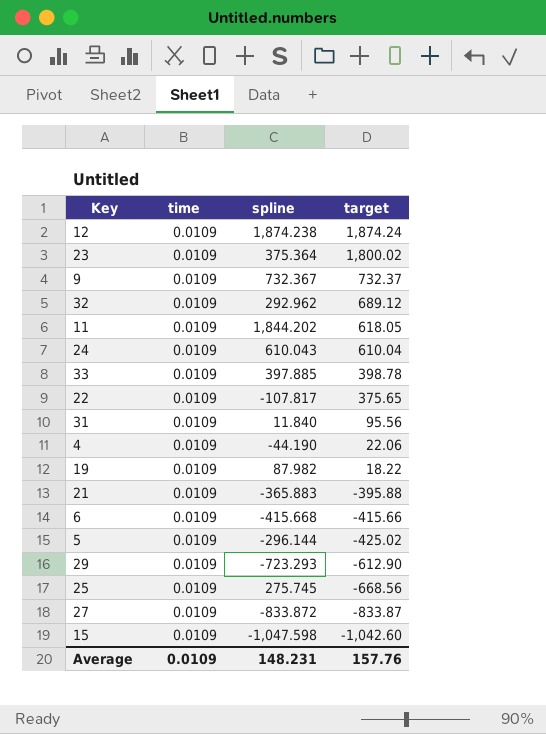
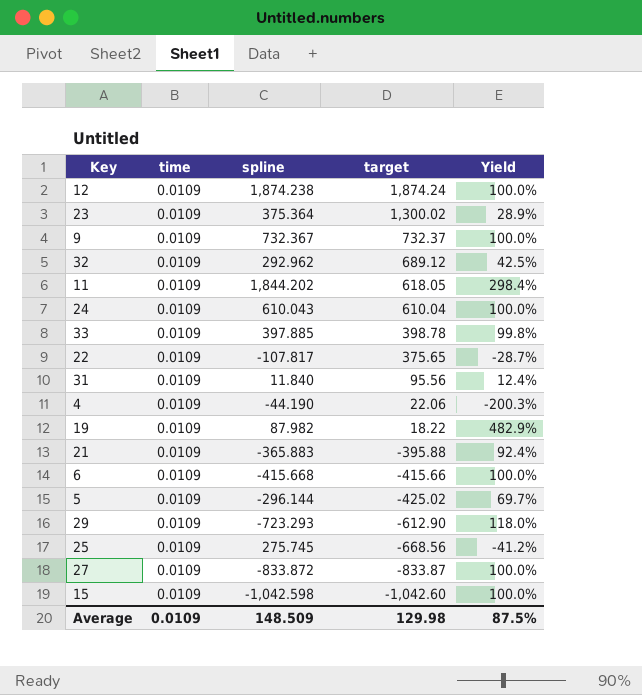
column Yield | formula: none -> [spline] / [target]
23 | target: 1,800.02 -> 1,300.02
15 | spline: -1,047.598 -> -1,042.598
Average | spline: 148.231 -> 148.509
Average | target: 157.76 -> 129.98

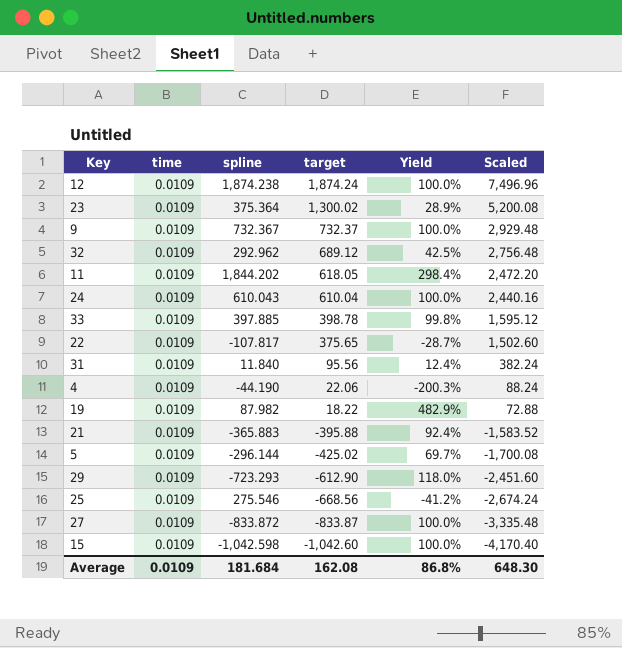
column Scaled | formula: none -> [target] * 4
row 6: 0.0109 | -415.668 | -415.66 | 100.0% -> none
25 | spline: 275.745 -> 275.546
Average | spline: 148.509 -> 181.684
Average | target: 129.98 -> 162.08
Average | Yield: 87.5% -> 86.8%

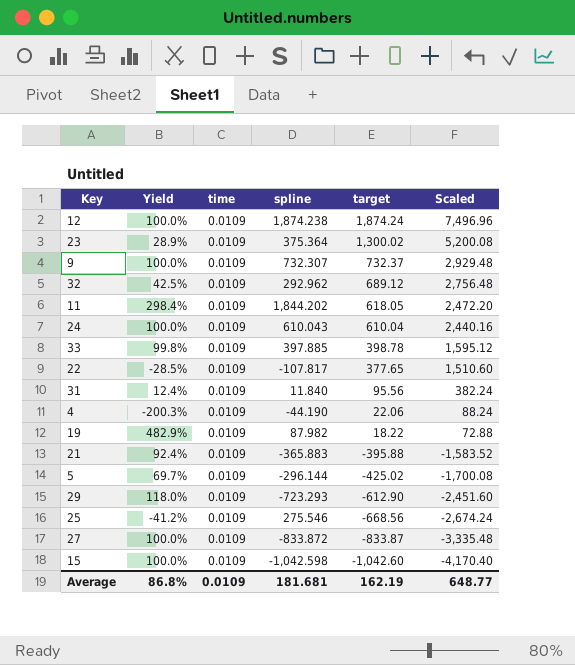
column Yield | position: 5 -> 2
9 | spline: 732.367 -> 732.307
22 | Yield: -28.7% -> -28.5%
22 | target: 375.65 -> 377.65
22 | Scaled: 1,502.60 -> 1,510.60
Average | spline: 181.684 -> 181.681
Average | target: 162.08 -> 162.19
Average | Scaled: 648.30 -> 648.77

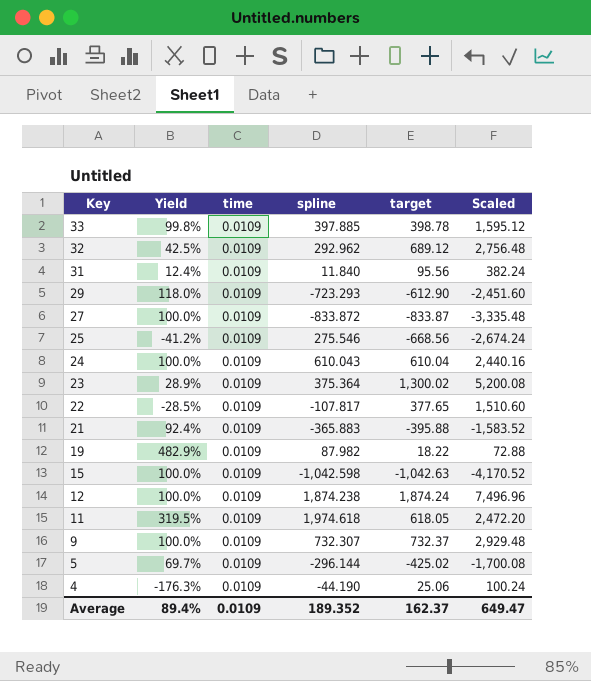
row order: target descending -> Key descending
15 | target: -1,042.60 -> -1,042.63
15 | Scaled: -4,170.40 -> -4,170.52
11 | Yield: 298.4% -> 319.5%
11 | spline: 1,844.202 -> 1,974.618
4 | Yield: -200.3% -> -176.3%
4 | target: 22.06 -> 25.06
4 | Scaled: 88.24 -> 100.24
Average | Yield: 86.8% -> 89.4%
Average | spline: 181.681 -> 189.352
Average | target: 162.19 -> 162.37
Average | Scaled: 648.77 -> 649.47

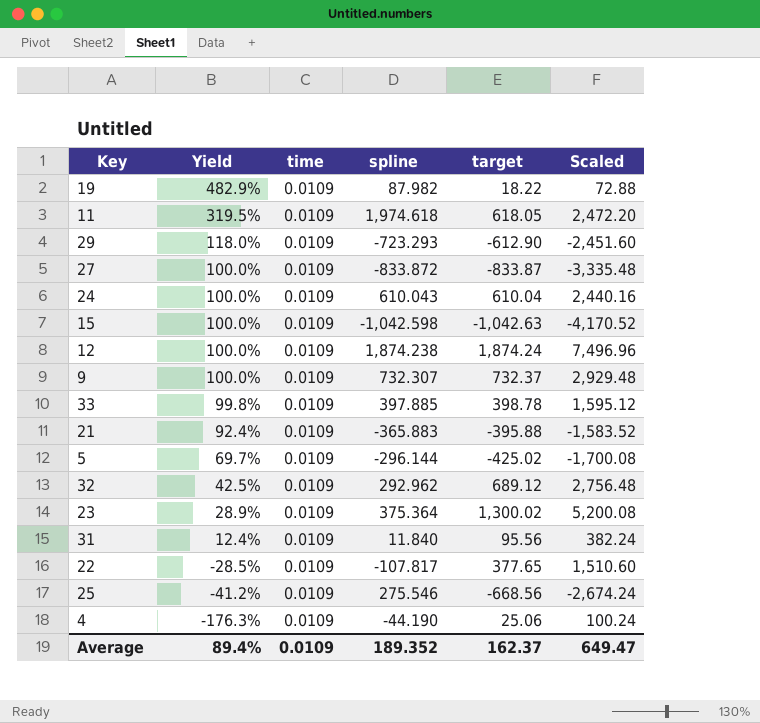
row order: Key descending -> Yield descending

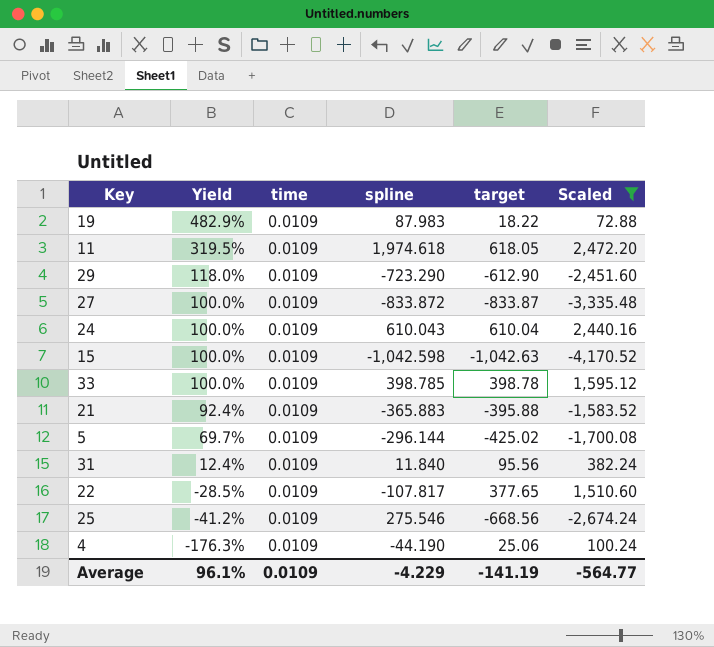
filter: none -> Scaled <= 2,472.20
19 | spline: 87.982 -> 87.983
29 | spline: -723.293 -> -723.290
33 | Yield: 99.8% -> 100.0%
33 | spline: 397.885 -> 398.785
Average | Yield: 89.4% -> 96.1%
Average | spline: 189.352 -> -4.229
Average | target: 162.37 -> -141.19
Average | Scaled: 649.47 -> -564.77

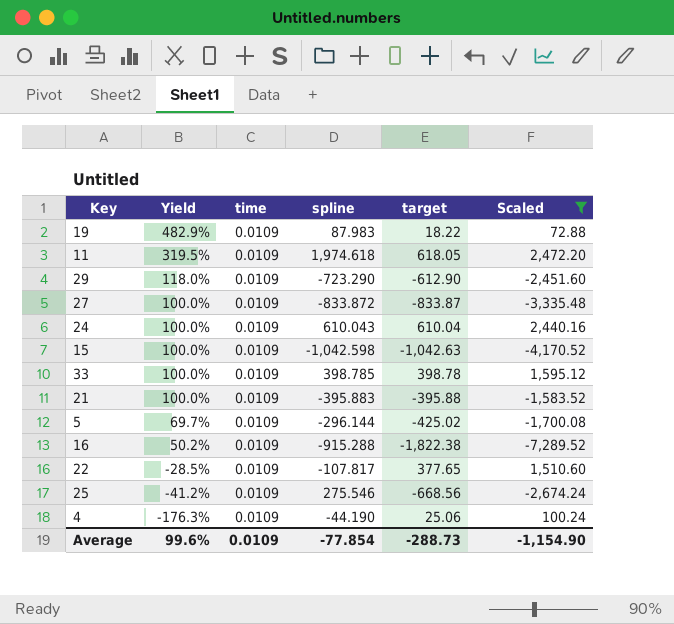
row 31: 12.4% | 0.0109 | 11.840 | 95.56 | 382.24 -> none
21 | Yield: 92.4% -> 100.0%
21 | spline: -365.883 -> -395.883
row 16: none -> 50.2% | 0.0109 | -915.288 | -1,822.38 | -7,289.52
Average | Yield: 96.1% -> 99.6%
Average | spline: -4.229 -> -77.854
Average | target: -141.19 -> -288.73
Average | Scaled: -564.77 -> -1,154.90

